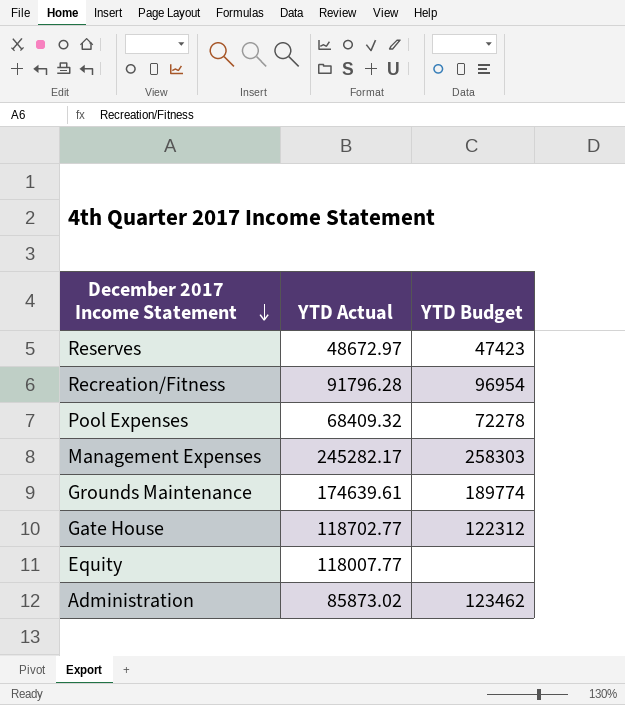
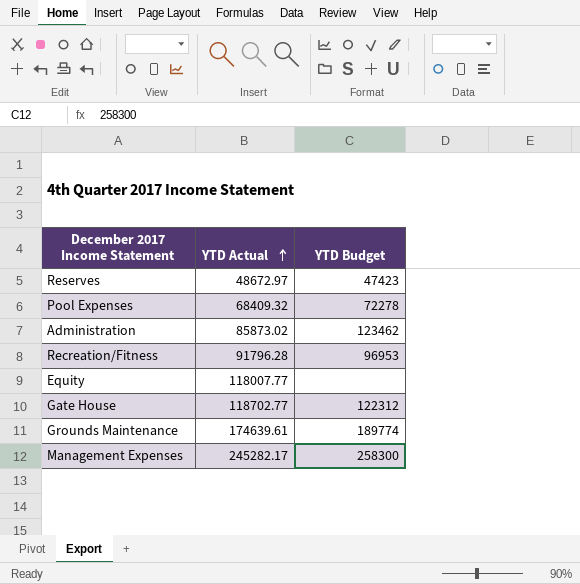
row order: December 2017 Income Statement descending -> YTD Actual ascending
Recreation/Fitness | YTD Budget: 96954 -> 96953
Management Expenses | YTD Budget: 258303 -> 258300

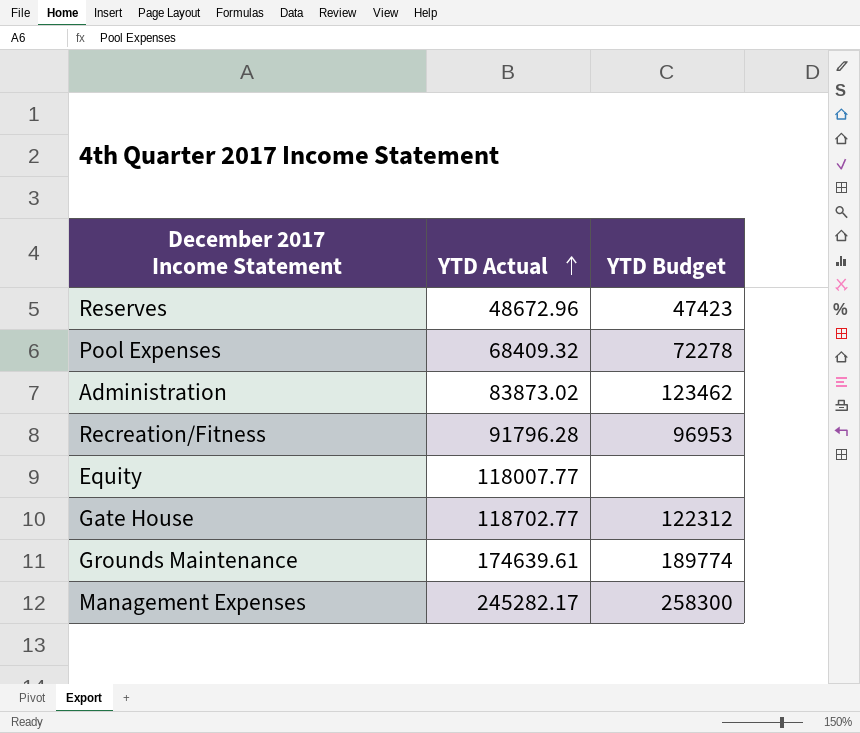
Reserves | YTD Actual: 48672.97 -> 48672.96
Administration | YTD Actual: 85873.02 -> 83873.02

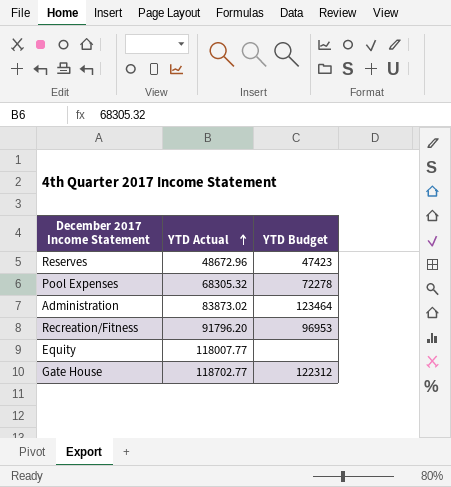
row Grounds Maintenance: 174639.61 | 189774 -> none
row Management Expenses: 245282.17 | 258300 -> none
Pool Expenses | YTD Actual: 68409.32 -> 68305.32
Administration | YTD Budget: 123462 -> 123464
Recreation/Fitness | YTD Actual: 91796.28 -> 91796.20

